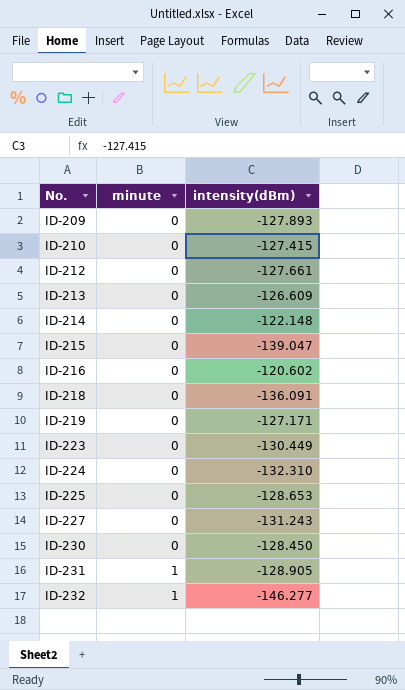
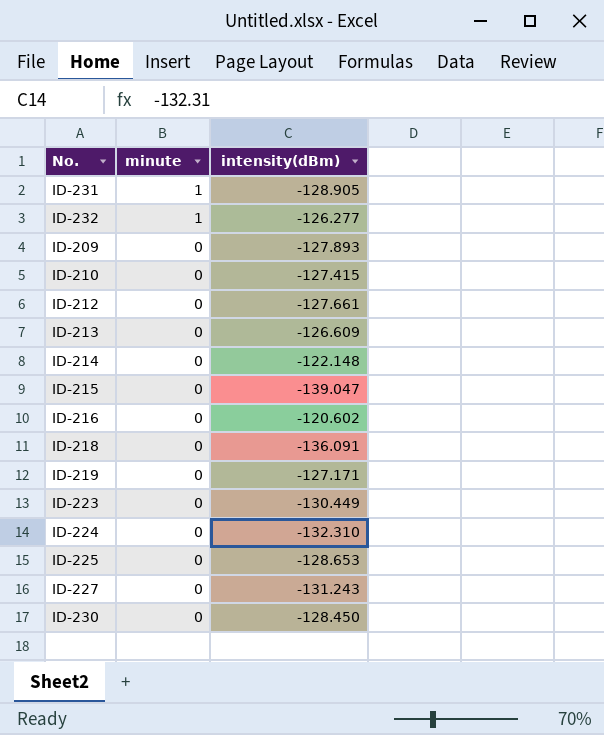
row order: No. ascending -> minute descending
ID-232 | intensity(dBm): -146.277 -> -126.277

